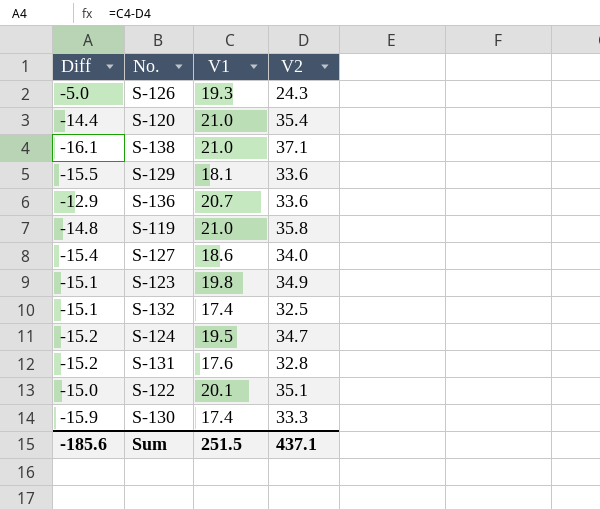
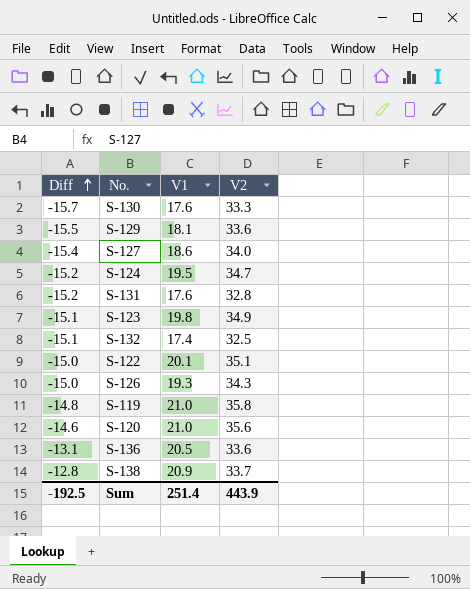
row order: none -> Diff ascending
S-130 | Diff: -15.9 -> -15.7
S-130 | V1: 17.4 -> 17.6
S-126 | Diff: -5.0 -> -15.0
S-126 | V2: 24.3 -> 34.3
S-120 | Diff: -14.4 -> -14.6
S-120 | V2: 35.4 -> 35.6
S-136 | Diff: -12.9 -> -13.1
S-136 | V1: 20.7 -> 20.5
S-138 | Diff: -16.1 -> -12.8
S-138 | V1: 21.0 -> 20.9
S-138 | V2: 37.1 -> 33.7
Sum | Diff: -185.6 -> -192.5
Sum | V1: 251.5 -> 251.4
Sum | V2: 437.1 -> 443.9

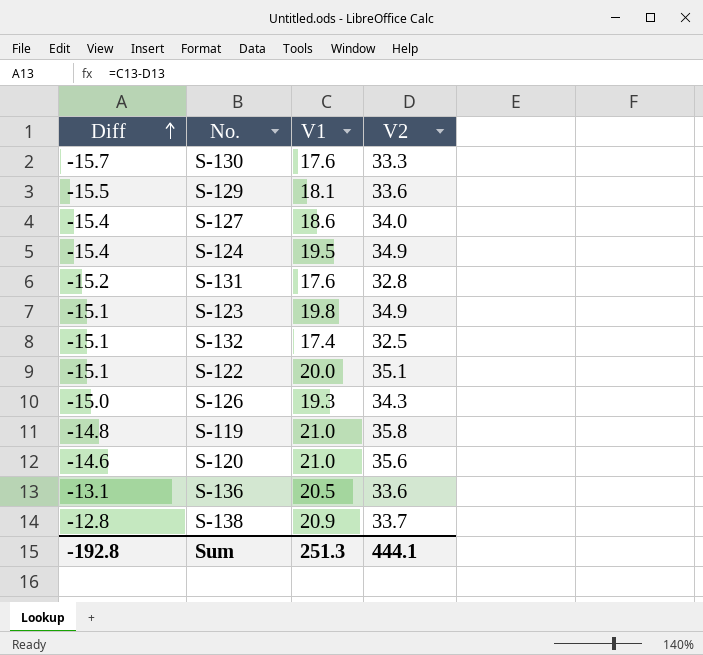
S-124 | Diff: -15.2 -> -15.4
S-124 | V2: 34.7 -> 34.9
S-122 | Diff: -15.0 -> -15.1
S-122 | V1: 20.1 -> 20.0
Sum | Diff: -192.5 -> -192.8
Sum | V1: 251.4 -> 251.3
Sum | V2: 443.9 -> 444.1

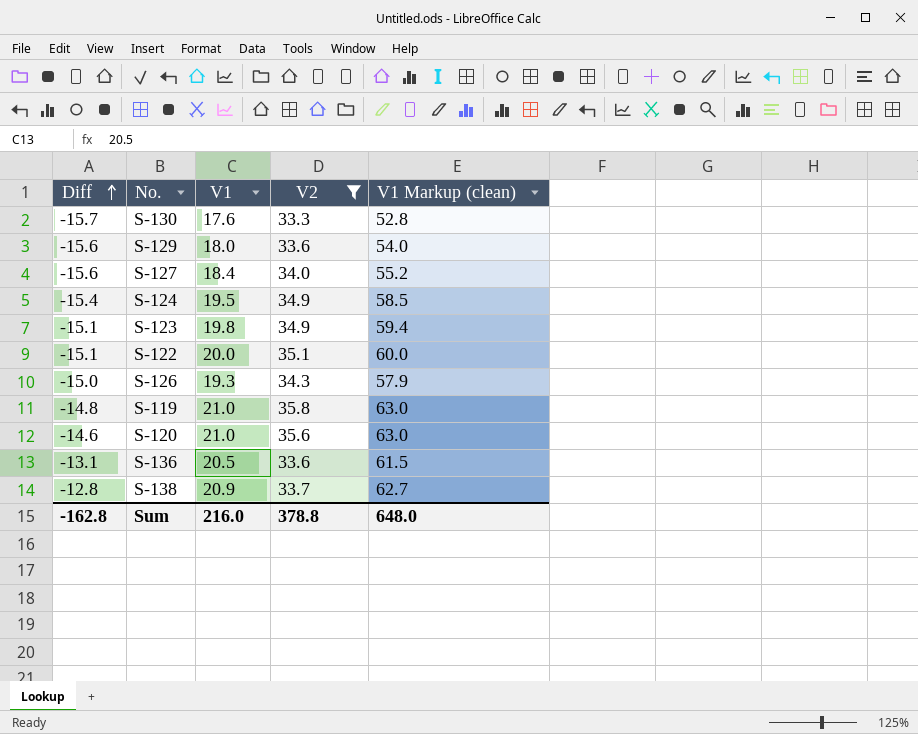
filter: none -> V2 >= 33.3
column V1 Markup (clean) | formula: none -> [V1] * 3
S-129 | Diff: -15.5 -> -15.6
S-129 | V1: 18.1 -> 18.0
S-127 | Diff: -15.4 -> -15.6
S-127 | V1: 18.6 -> 18.4
Sum | Diff: -192.8 -> -162.8
Sum | V1: 251.3 -> 216.0
Sum | V2: 444.1 -> 378.8

